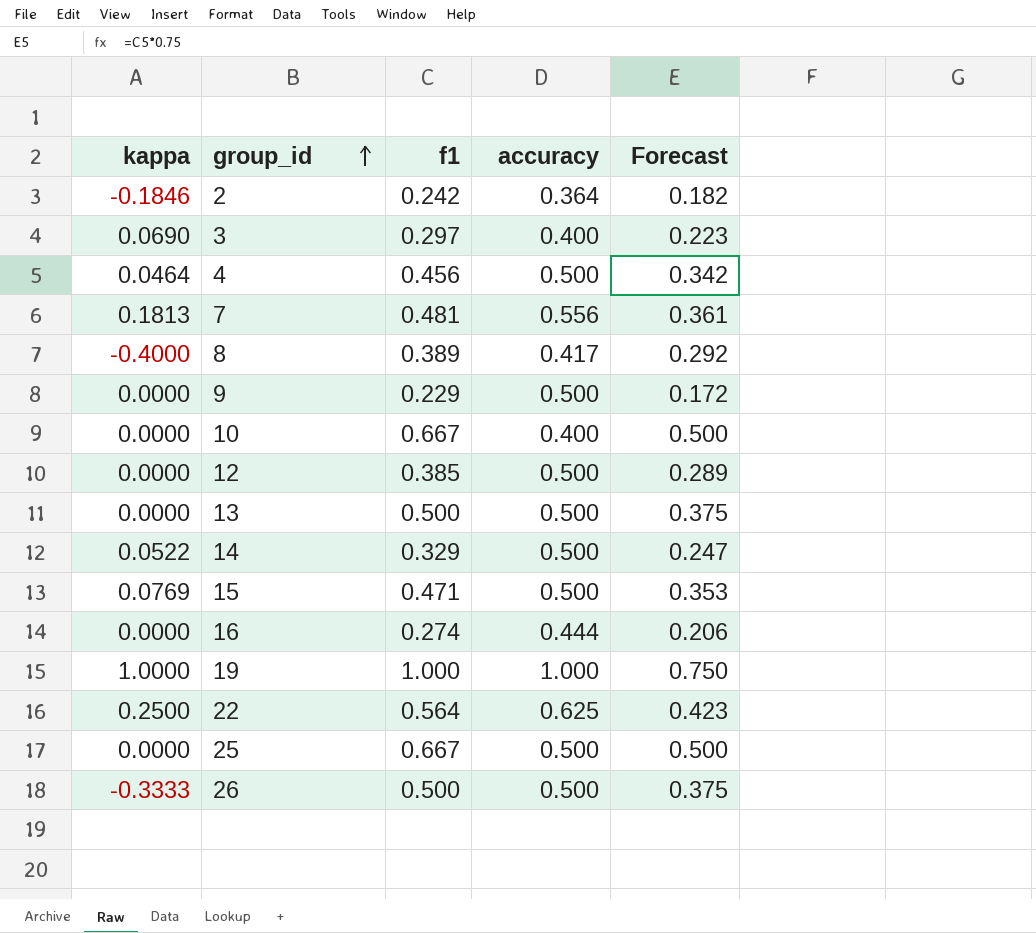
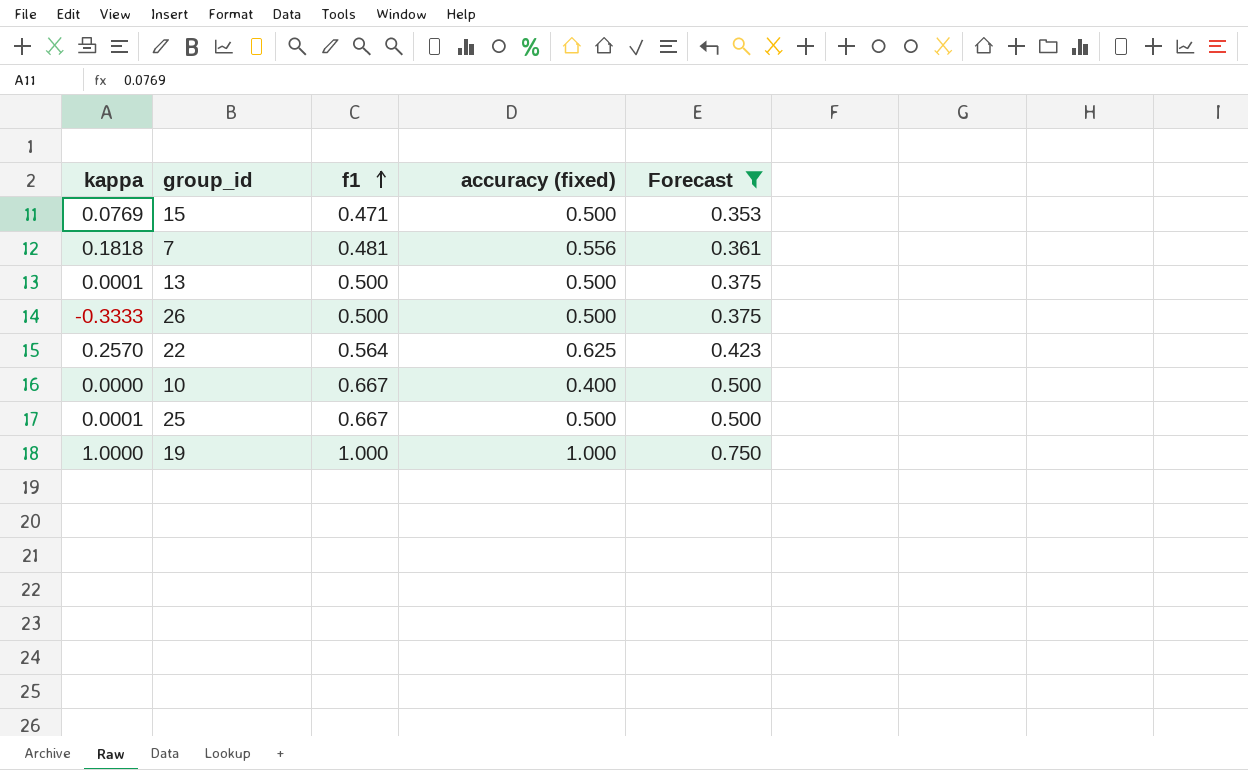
filter: none -> Forecast >= 0.353
row order: group_id ascending -> f1 ascending
column name: accuracy -> accuracy (fixed)
7 | kappa: 0.1813 -> 0.1818
13 | kappa: 0.0000 -> 0.0001
22 | kappa: 0.2500 -> 0.2570
25 | kappa: 0.0000 -> 0.0001

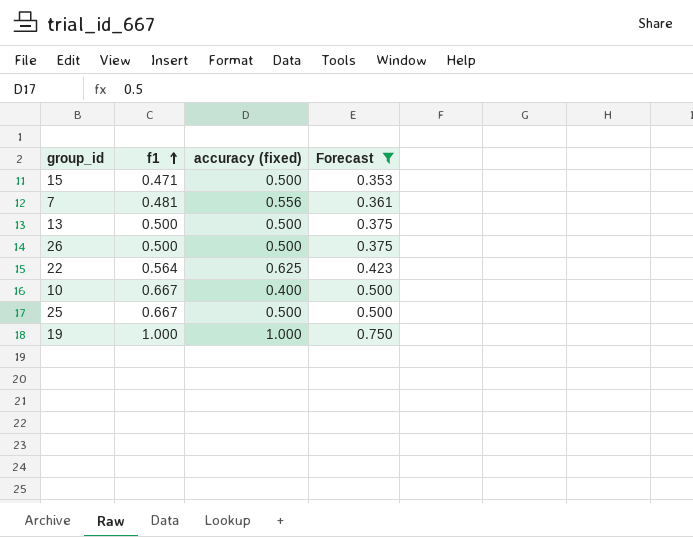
column kappa | position: 1 -> none

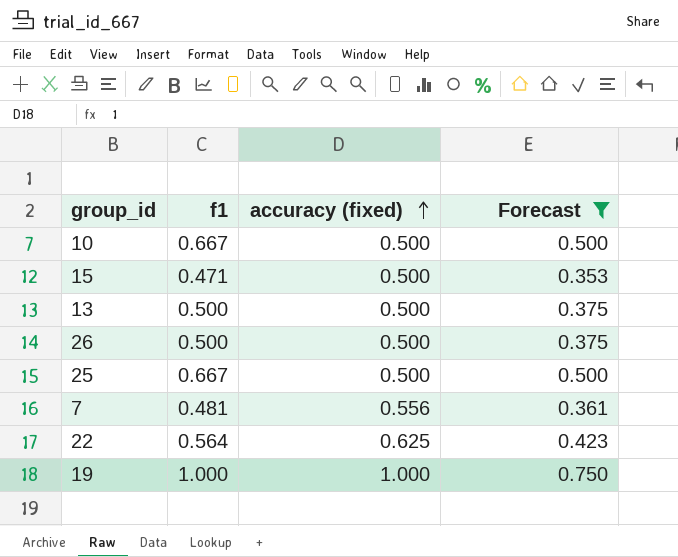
row order: f1 ascending -> accuracy (fixed) ascending
10 | accuracy (fixed): 0.400 -> 0.500

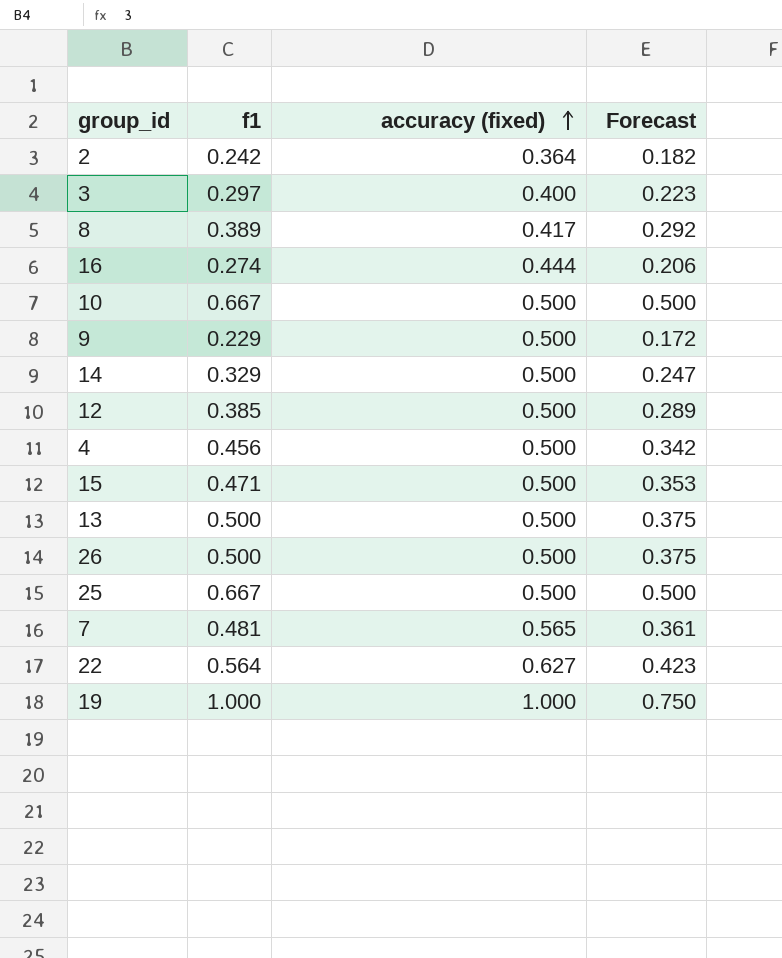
filter: Forecast >= 0.353 -> none
7 | accuracy (fixed): 0.556 -> 0.565
22 | accuracy (fixed): 0.625 -> 0.627

